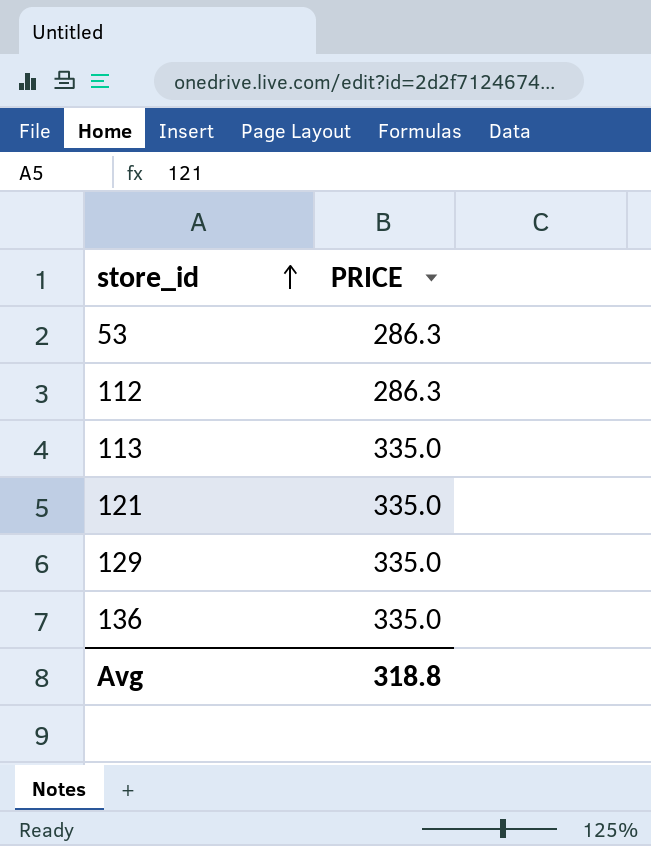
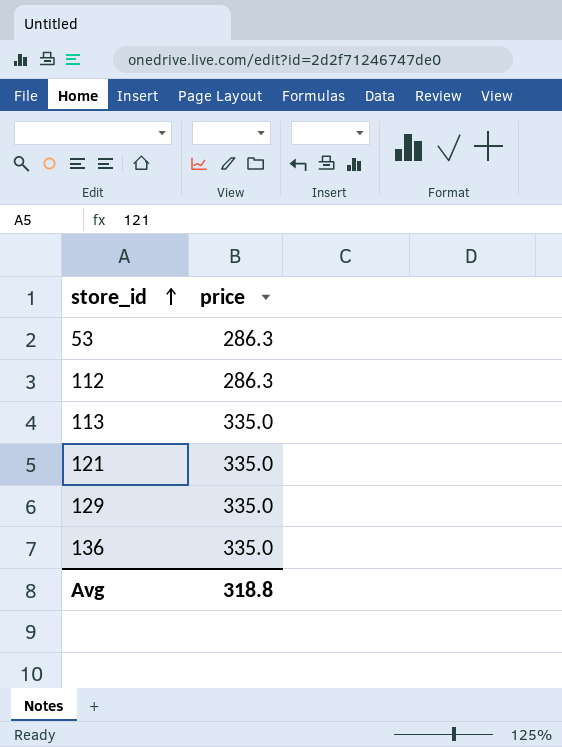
column name: PRICE -> price

